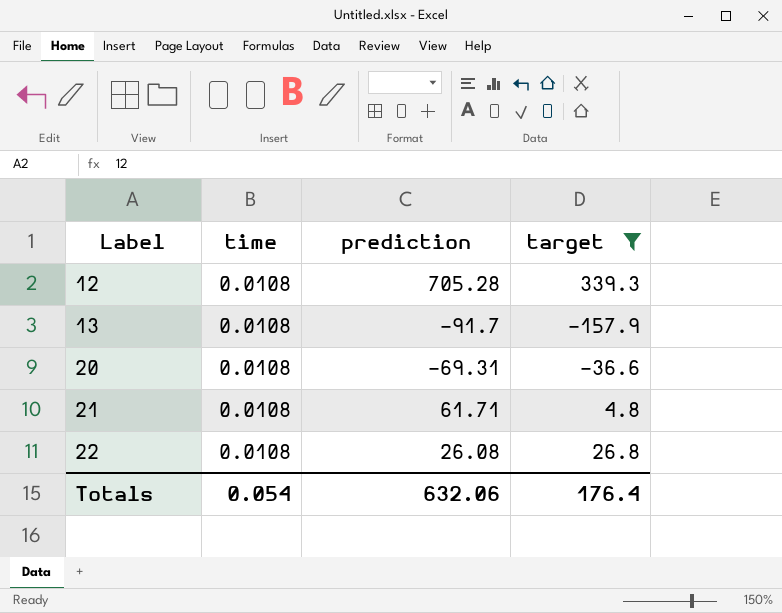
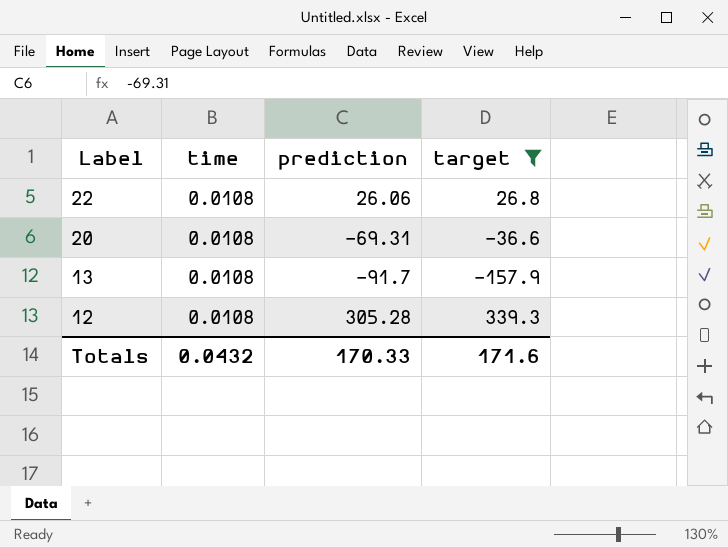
row order: Label ascending -> Label descending
row 21: 0.0108 | 61.71 | 4.8 -> none
22 | prediction: 26.08 -> 26.06
12 | prediction: 705.28 -> 305.28
Totals | time: 0.054 -> 0.0432
Totals | prediction: 632.06 -> 170.33
Totals | target: 176.4 -> 171.6

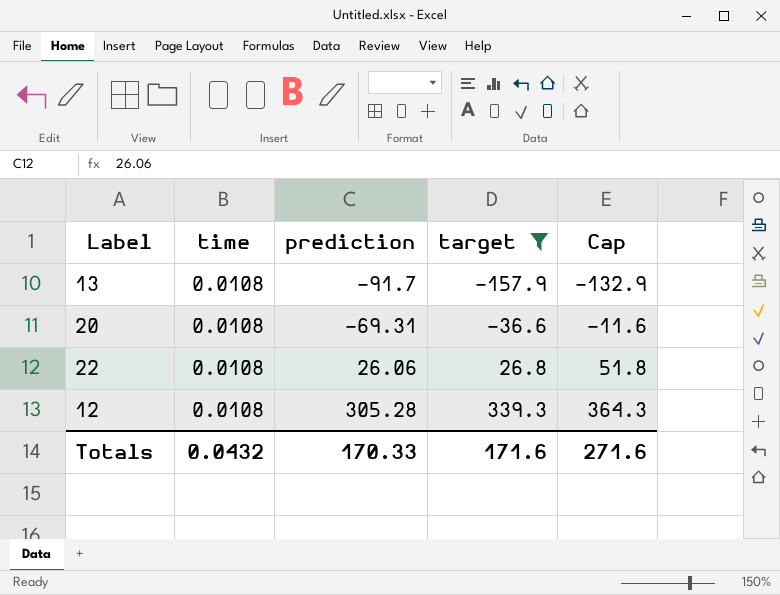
row order: Label descending -> prediction ascending
column Cap | formula: none -> [target] + 25

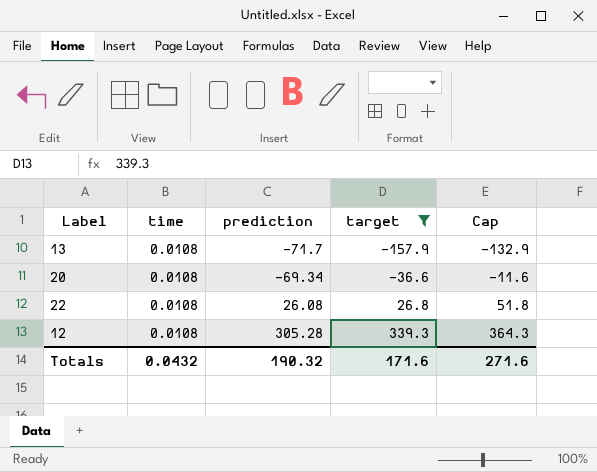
13 | prediction: -91.7 -> -71.7
20 | prediction: -69.31 -> -69.34
22 | prediction: 26.06 -> 26.08
Totals | prediction: 170.33 -> 190.32

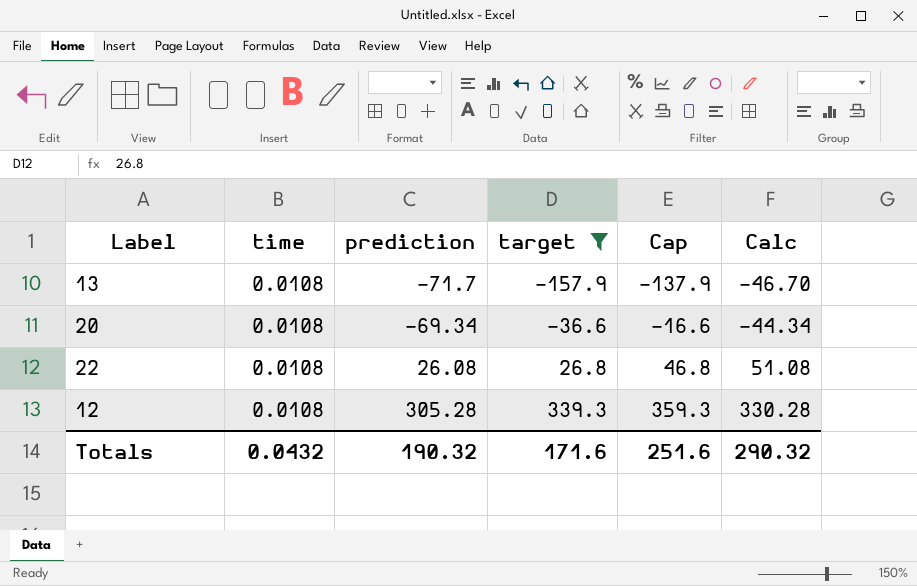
column Cap | formula: [target] + 25 -> [target] + 20
column Calc | formula: none -> [prediction] + 25
Totals | Cap: 271.6 -> 251.6

